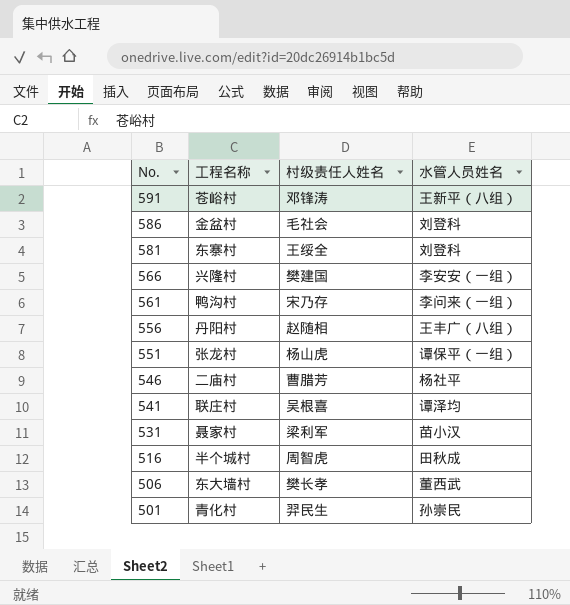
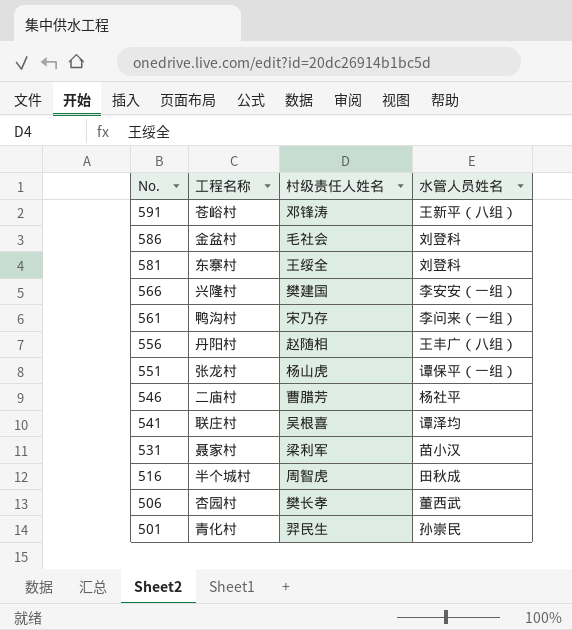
506 | 工程名称: 东大墙村 -> 杏园村

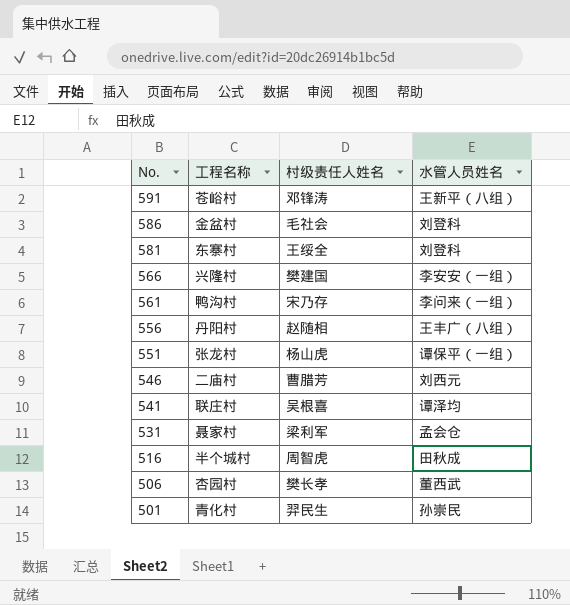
546 | 水管人员姓名: 杨社平 -> 刘西元
531 | 水管人员姓名: 苗小汉 -> 孟会仓

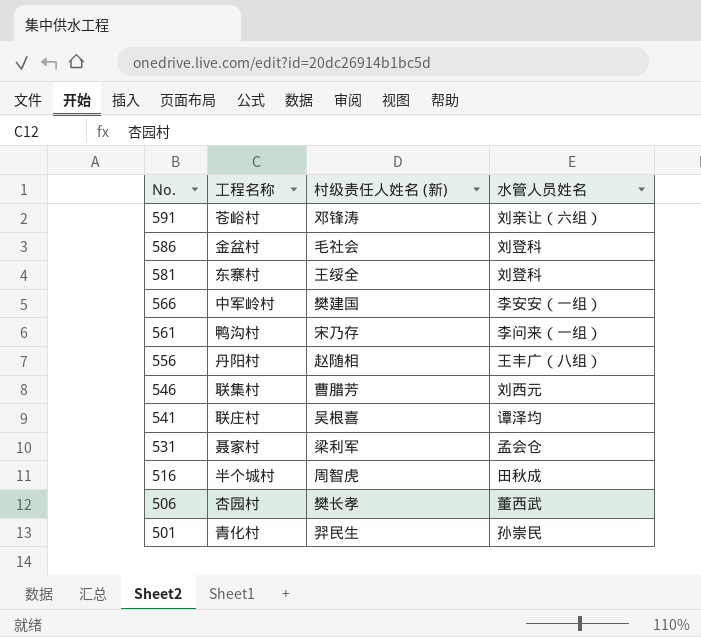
column name: 村级责任人姓名 -> 村级责任人姓名 (新)
row 551: 张龙村 | 杨山虎 | 谭保平（一组） -> none
591 | 水管人员姓名: 王新平（八组） -> 刘亲让（六组）
566 | 工程名称: 兴隆村 -> 中军岭村
546 | 工程名称: 二庙村 -> 联集村

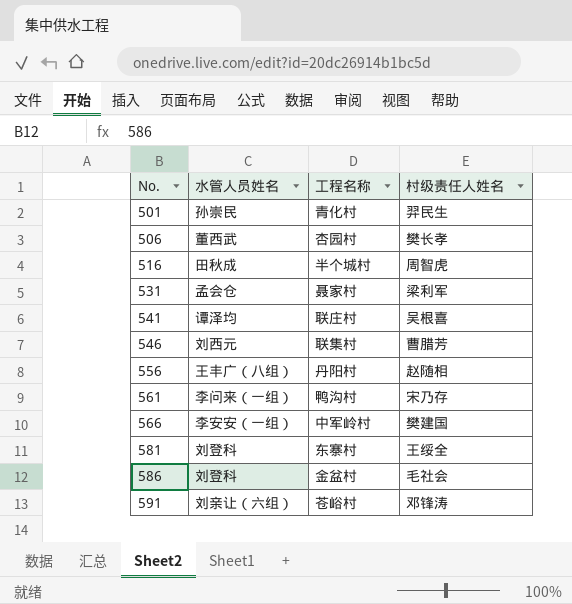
row order: No. descending -> No. ascending
column 水管人员姓名 | position: 4 -> 2
column name: 村级责任人姓名 (新) -> 村级责任人姓名

